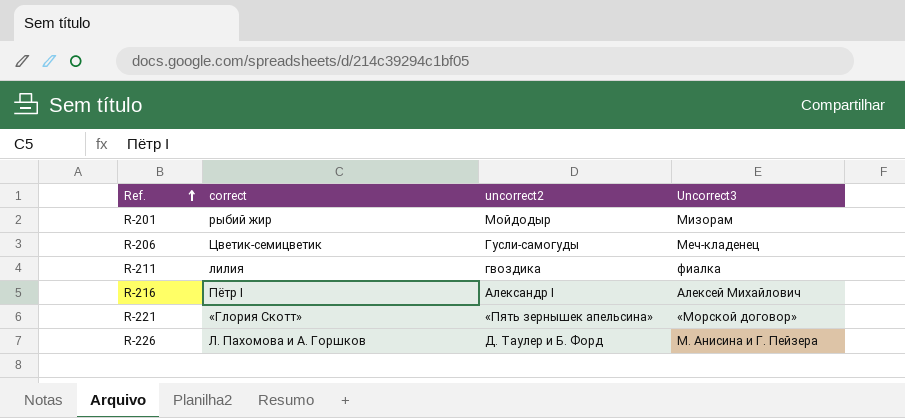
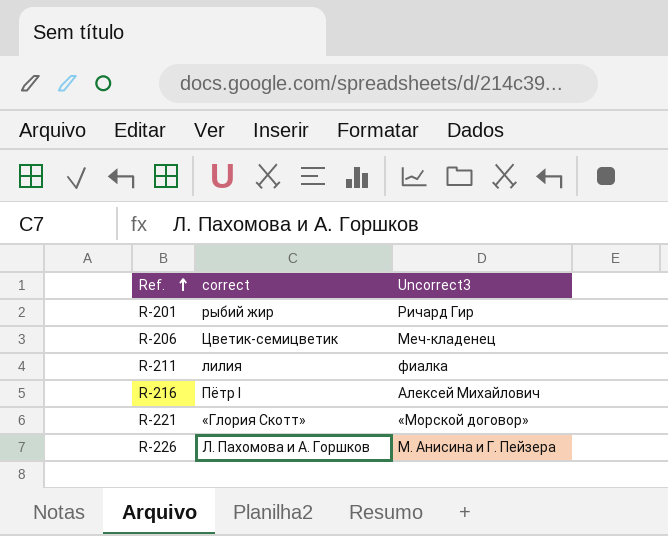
column uncorrect2 | position: 3 -> none
R-201 | Uncorrect3: Мизорам -> Ричард Гир

